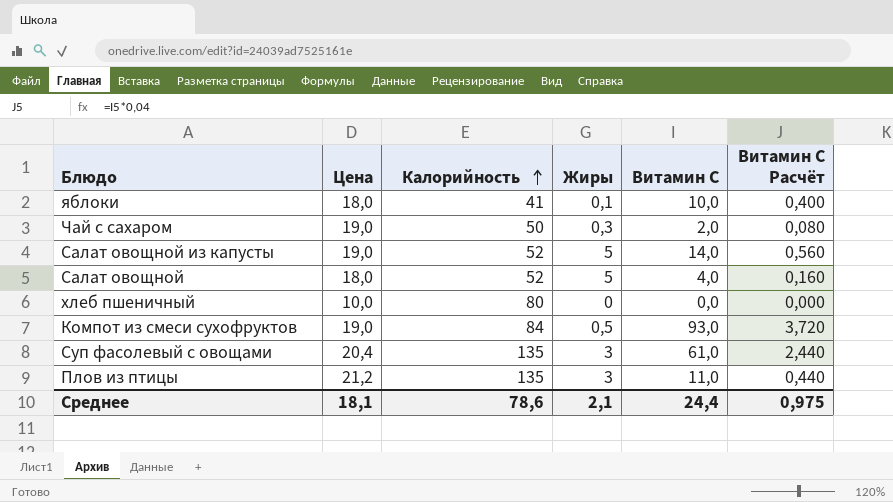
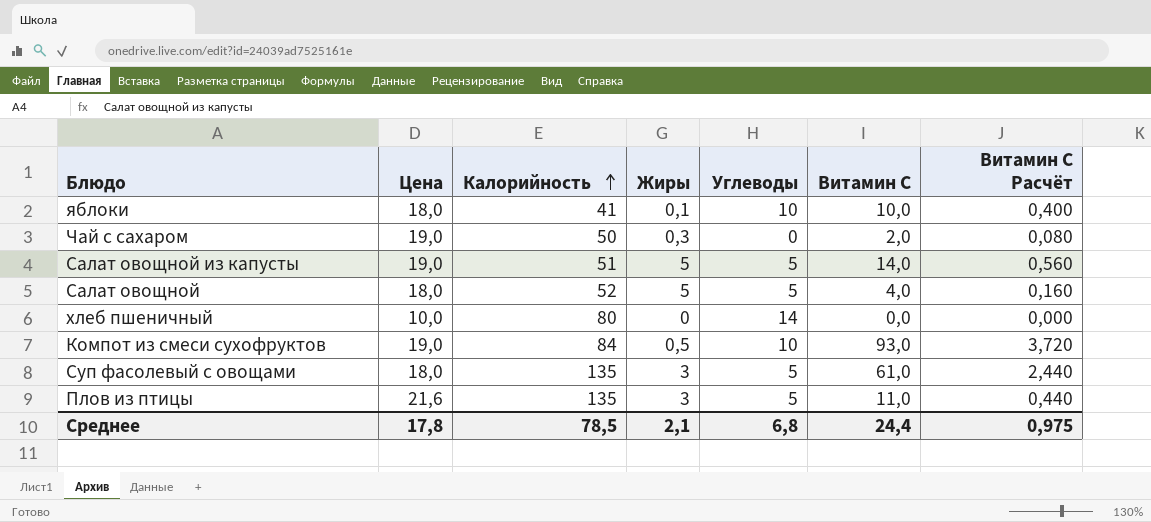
column Углеводы | position: none -> 5
Салат овощной из капусты | Калорийность: 52 -> 51
Суп фасолевый с овощами | Цена: 20,4 -> 18,0
Плов из птицы | Цена: 21,2 -> 21,6
Среднее | Цена: 18,1 -> 17,8
Среднее | Калорийность: 78,6 -> 78,5

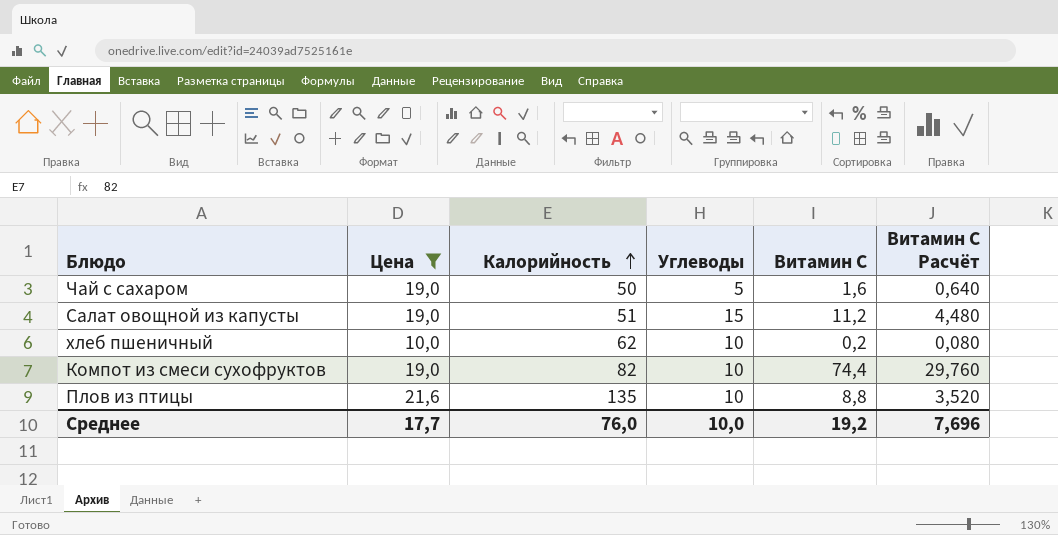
filter: none -> Цена != 18,0
column Жиры | position: 4 -> none
column Витамин С Расчёт | formula: [Витамин С] * 0,04 -> [Витамин С] * 0,4
Чай с сахаром | Углеводы: 0 -> 5
Чай с сахаром | Витамин С: 2,0 -> 1,6
Салат овощной из капусты | Углеводы: 5 -> 15
Салат овощной из капусты | Витамин С: 14,0 -> 11,2
хлеб пшеничный | Калорийность: 80 -> 62
хлеб пшеничный | Углеводы: 14 -> 10
хлеб пшеничный | Витамин С: 0,0 -> 0,2
Компот из смеси сухофруктов | Калорийность: 84 -> 82
Компот из смеси сухофруктов | Витамин С: 93,0 -> 74,4
Плов из птицы | Углеводы: 5 -> 10
Плов из птицы | Витамин С: 11,0 -> 8,8
Среднее | Цена: 17,8 -> 17,7
Среднее | Калорийность: 78,5 -> 76,0
Среднее | Углеводы: 6,8 -> 10,0
Среднее | Витамин С: 24,4 -> 19,2
Среднее | Витамин С Расчёт: 0,975 -> 7,696

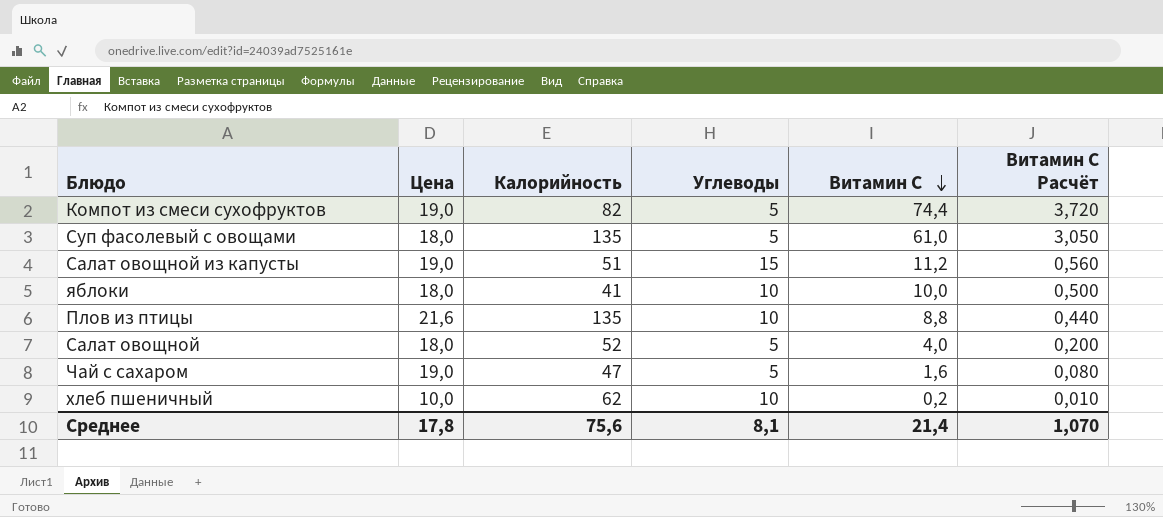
filter: Цена != 18,0 -> none
row order: Калорийность ascending -> Витамин С descending
column Витамин С Расчёт | formula: [Витамин С] * 0,4 -> [Витамин С] * 0,05
Компот из смеси сухофруктов | Углеводы: 10 -> 5
Чай с сахаром | Калорийность: 50 -> 47
Среднее | Цена: 17,7 -> 17,8
Среднее | Калорийность: 76,0 -> 75,6
Среднее | Углеводы: 10,0 -> 8,1
Среднее | Витамин С: 19,2 -> 21,4
Среднее | Витамин С Расчёт: 7,696 -> 1,070

